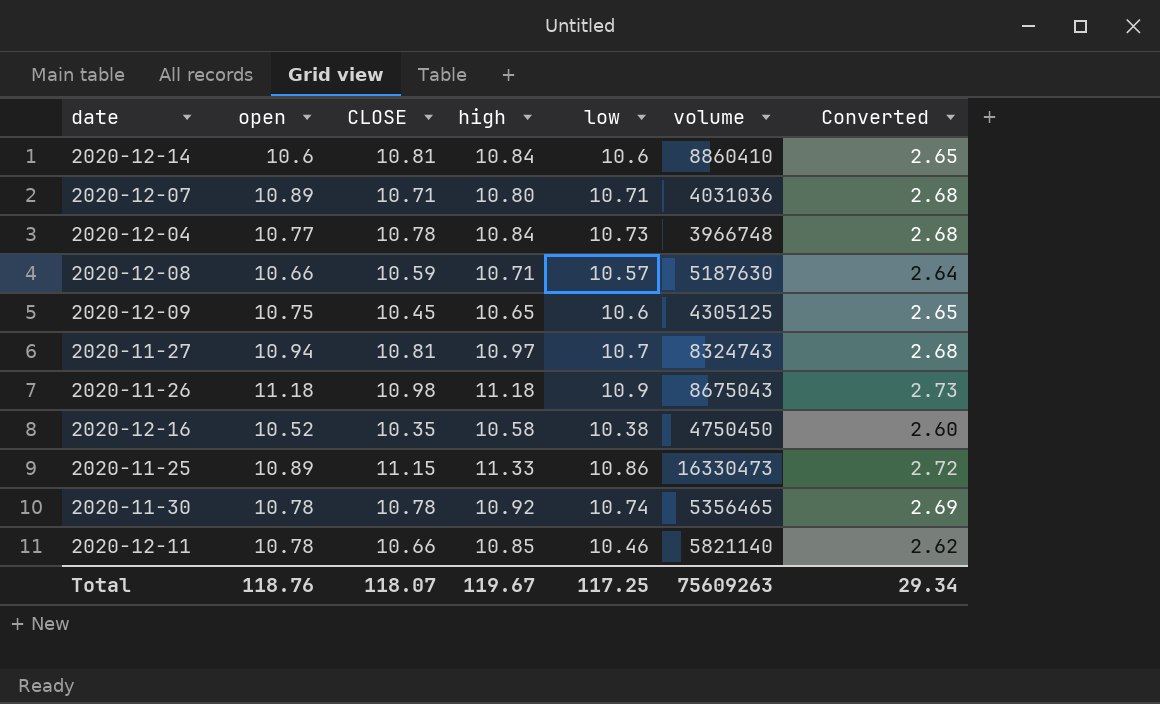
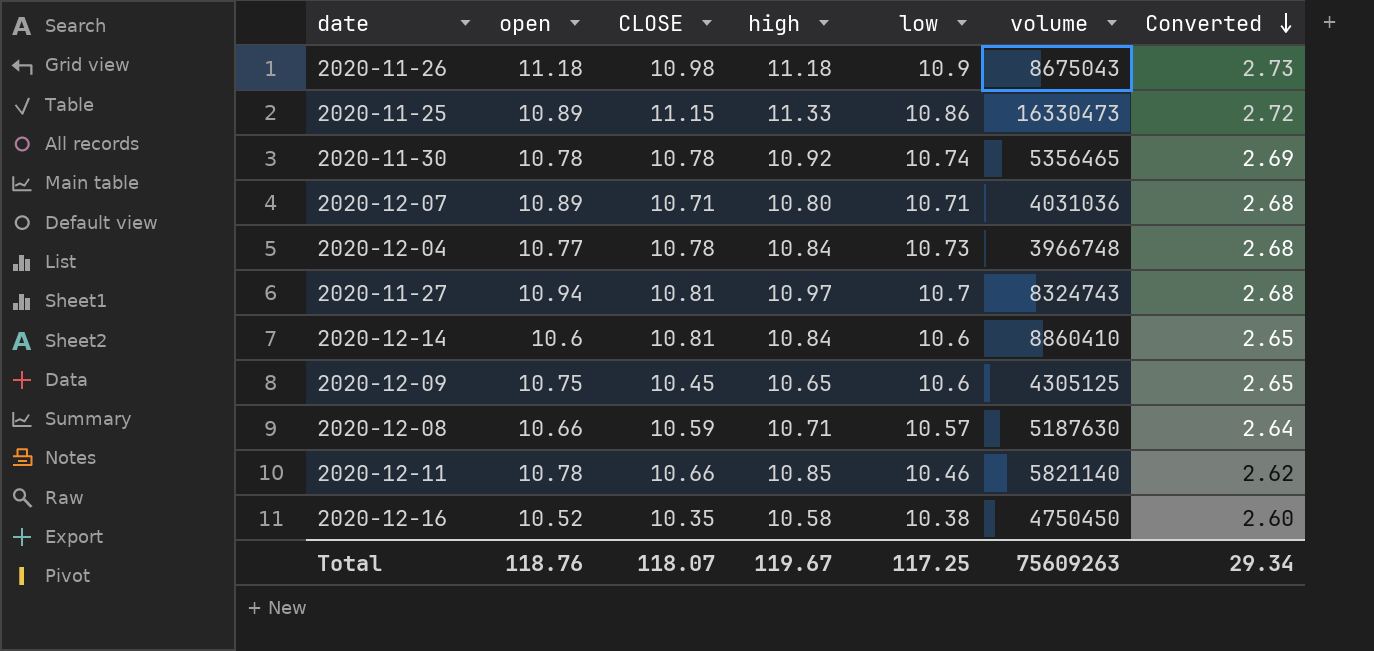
row order: none -> Converted descending

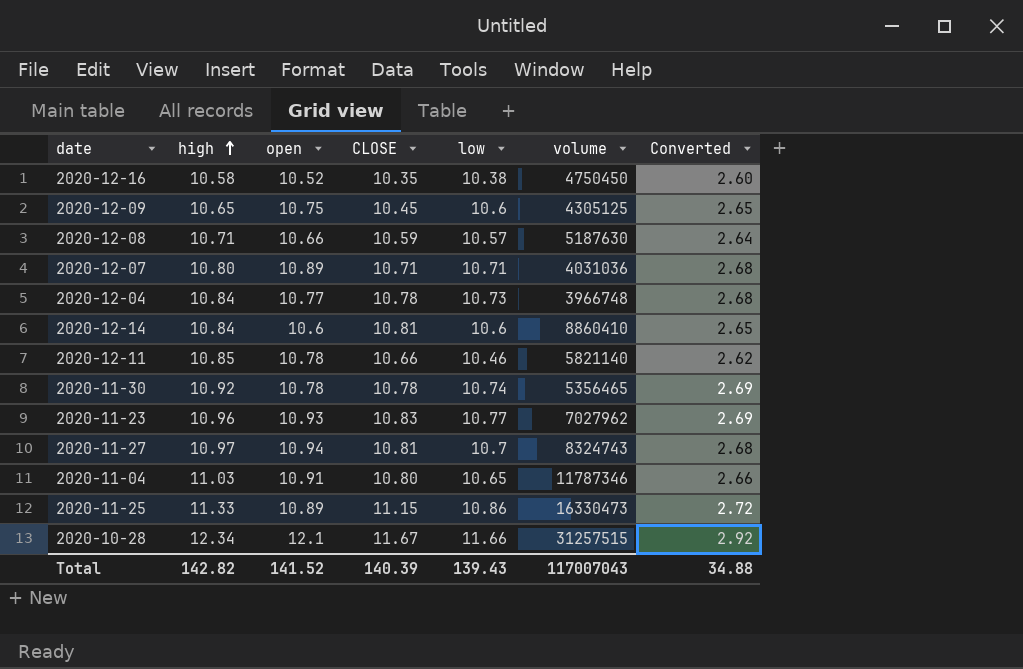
row order: Converted descending -> high ascending
column high | position: 4 -> 2
row 2020-11-26: 11.18 | 10.98 | 11.18 | 10.9 | 8675043 | 2.73 -> none
row 2020-11-23: none -> 10.96 | 10.93 | 10.83 | 10.77 | 7027962 | 2.69
row 2020-11-04: none -> 11.03 | 10.91 | 10.80 | 10.65 | 11787346 | 2.66
row 2020-10-28: none -> 12.34 | 12.1 | 11.67 | 11.66 | 31257515 | 2.92
Total | high: 119.67 -> 142.82
Total | open: 118.76 -> 141.52
Total | CLOSE: 118.07 -> 140.39
Total | low: 117.25 -> 139.43
Total | volume: 75609263 -> 117007043
Total | Converted: 29.34 -> 34.88

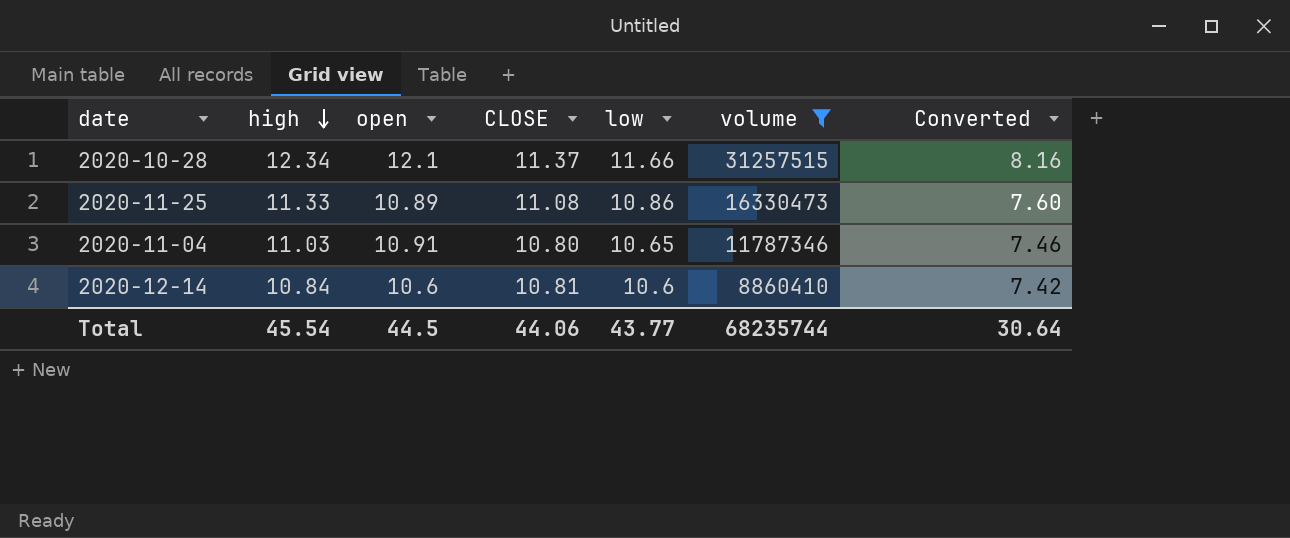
filter: none -> volume >= 8860410
row order: high ascending -> high descending
column Converted | formula: [low] * 0.25 -> [low] * 0.7
2020-10-28 | CLOSE: 11.67 -> 11.37
2020-11-25 | CLOSE: 11.15 -> 11.08
Total | high: 142.82 -> 45.54
Total | open: 141.52 -> 44.5
Total | CLOSE: 140.39 -> 44.06
Total | low: 139.43 -> 43.77
Total | volume: 117007043 -> 68235744
Total | Converted: 34.88 -> 30.64

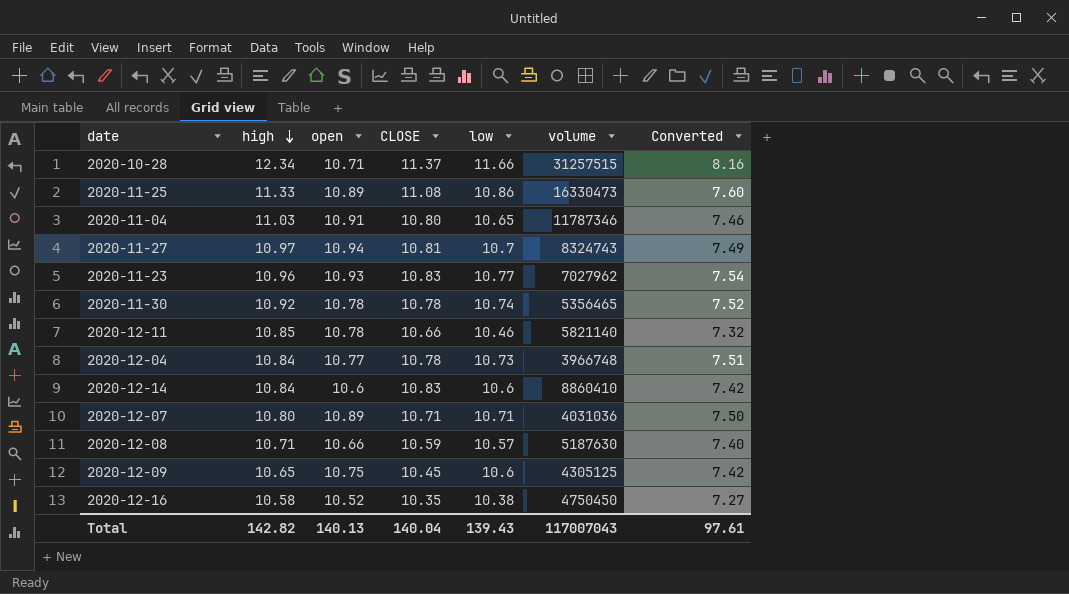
filter: volume >= 8860410 -> none
2020-10-28 | open: 12.1 -> 10.71
2020-12-14 | CLOSE: 10.81 -> 10.83
Total | high: 45.54 -> 142.82
Total | open: 44.5 -> 140.13
Total | CLOSE: 44.06 -> 140.04
Total | low: 43.77 -> 139.43
Total | volume: 68235744 -> 117007043
Total | Converted: 30.64 -> 97.61

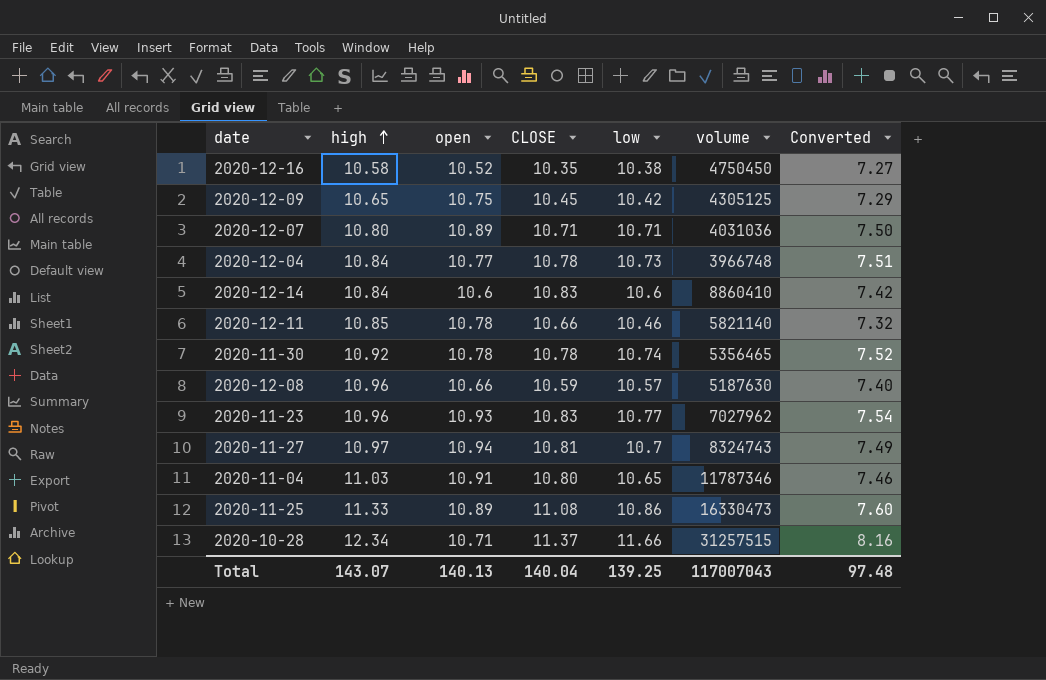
row order: high descending -> high ascending
2020-12-09 | low: 10.6 -> 10.42
2020-12-09 | Converted: 7.42 -> 7.29
2020-12-08 | high: 10.71 -> 10.96
Total | high: 142.82 -> 143.07
Total | low: 139.43 -> 139.25
Total | Converted: 97.61 -> 97.48

